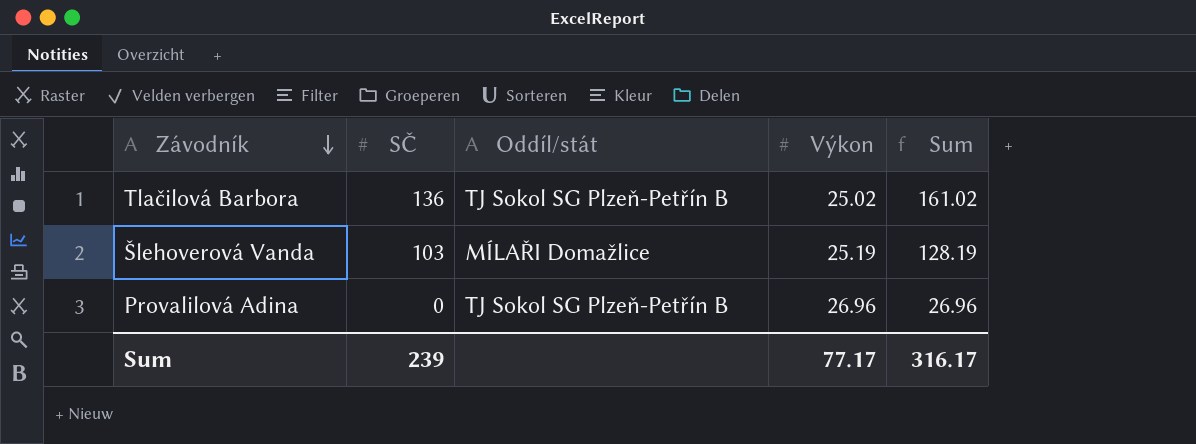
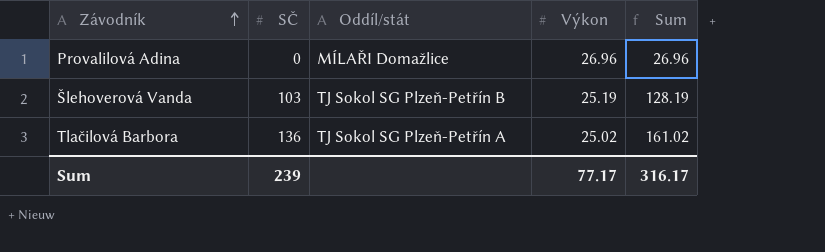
row order: Závodník descending -> Závodník ascending
Provalilová Adina | Oddíl/stát: TJ Sokol SG Plzeň-Petřín B -> MÍLAŘI Domažlice
Šlehoverová Vanda | Oddíl/stát: MÍLAŘI Domažlice -> TJ Sokol SG Plzeň-Petřín B
Tlačilová Barbora | Oddíl/stát: TJ Sokol SG Plzeň-Petřín B -> TJ Sokol SG Plzeň-Petřín A

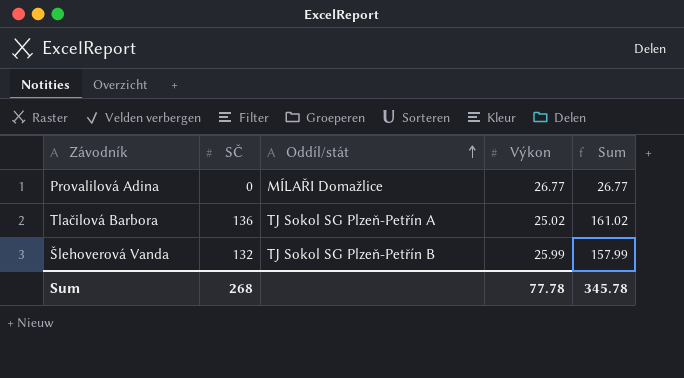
row order: Závodník ascending -> Oddíl/stát ascending
Provalilová Adina | Výkon: 26.96 -> 26.77
Provalilová Adina | Sum: 26.96 -> 26.77
Šlehoverová Vanda | SČ: 103 -> 132
Šlehoverová Vanda | Výkon: 25.19 -> 25.99
Šlehoverová Vanda | Sum: 128.19 -> 157.99
Sum | SČ: 239 -> 268
Sum | Výkon: 77.17 -> 77.78
Sum | Sum: 316.17 -> 345.78

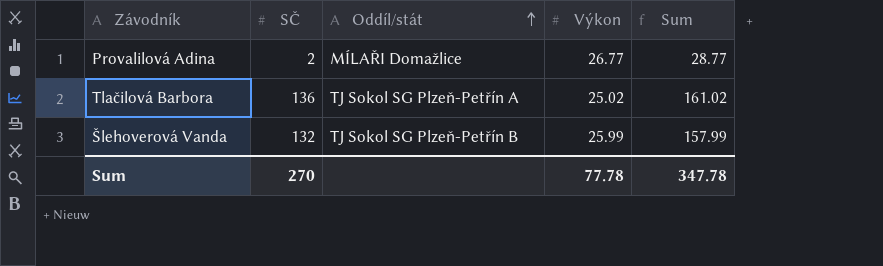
Provalilová Adina | SČ: 0 -> 2
Provalilová Adina | Sum: 26.77 -> 28.77
Sum | SČ: 268 -> 270
Sum | Sum: 345.78 -> 347.78

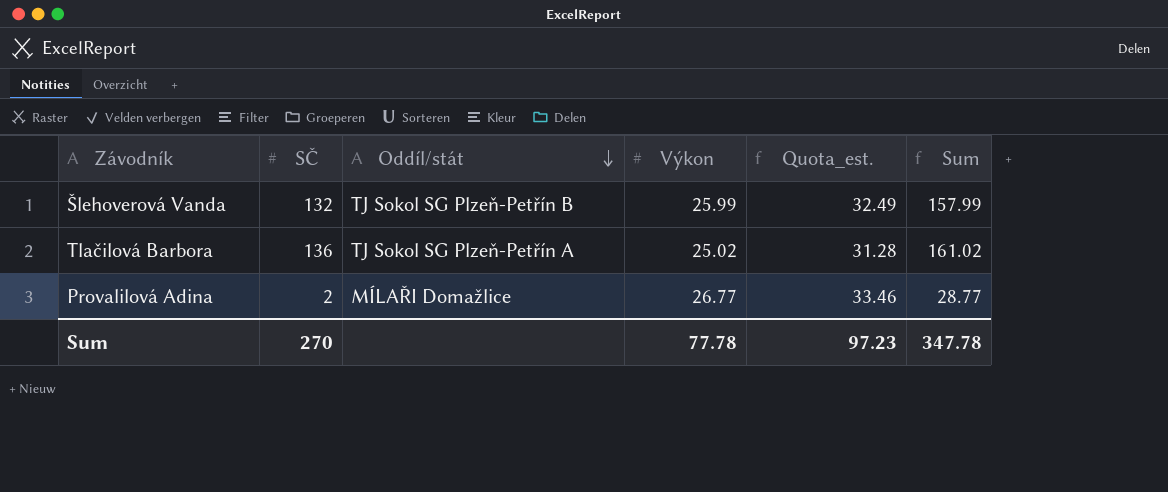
row order: Oddíl/stát ascending -> Oddíl/stát descending
column Quota_est. | formula: none -> [Výkon] * 1.25

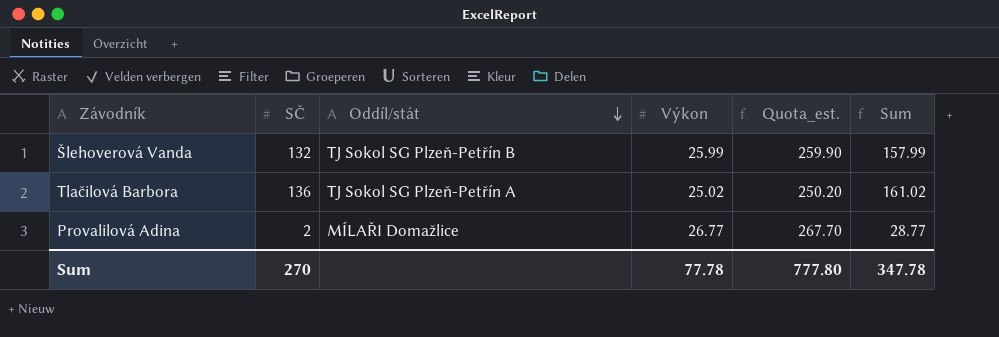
column Quota_est. | formula: [Výkon] * 1.25 -> [Výkon] * 10
Sum | Quota_est.: 97.23 -> 777.80

